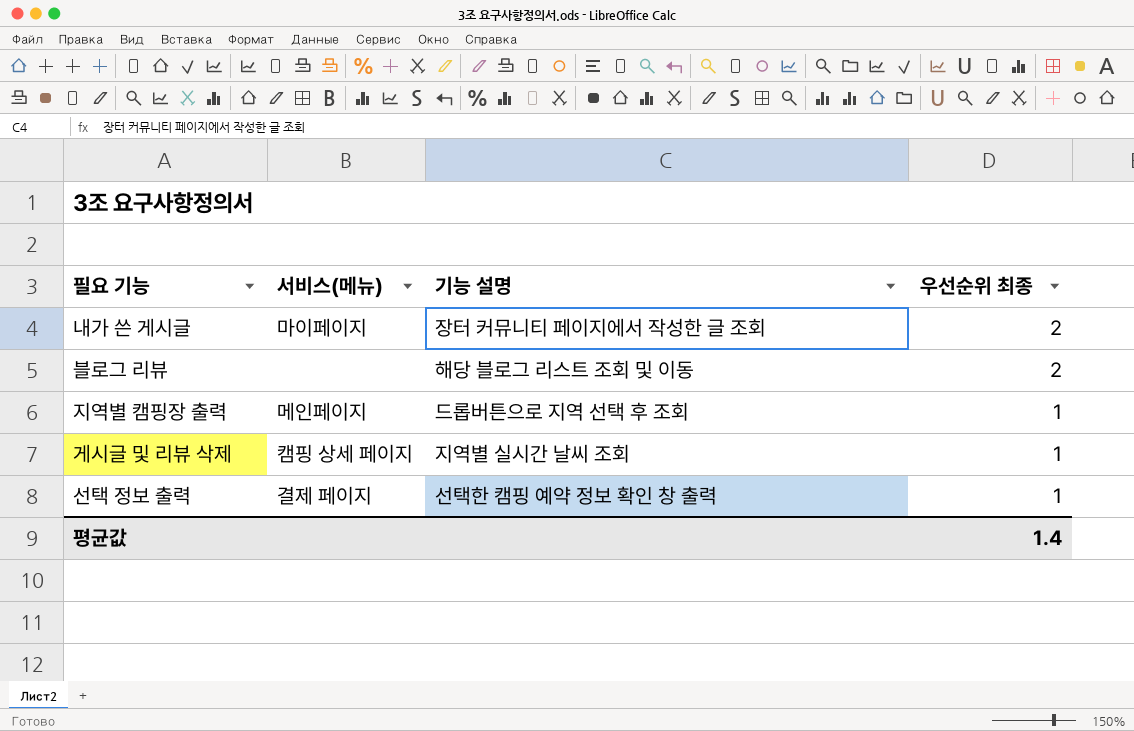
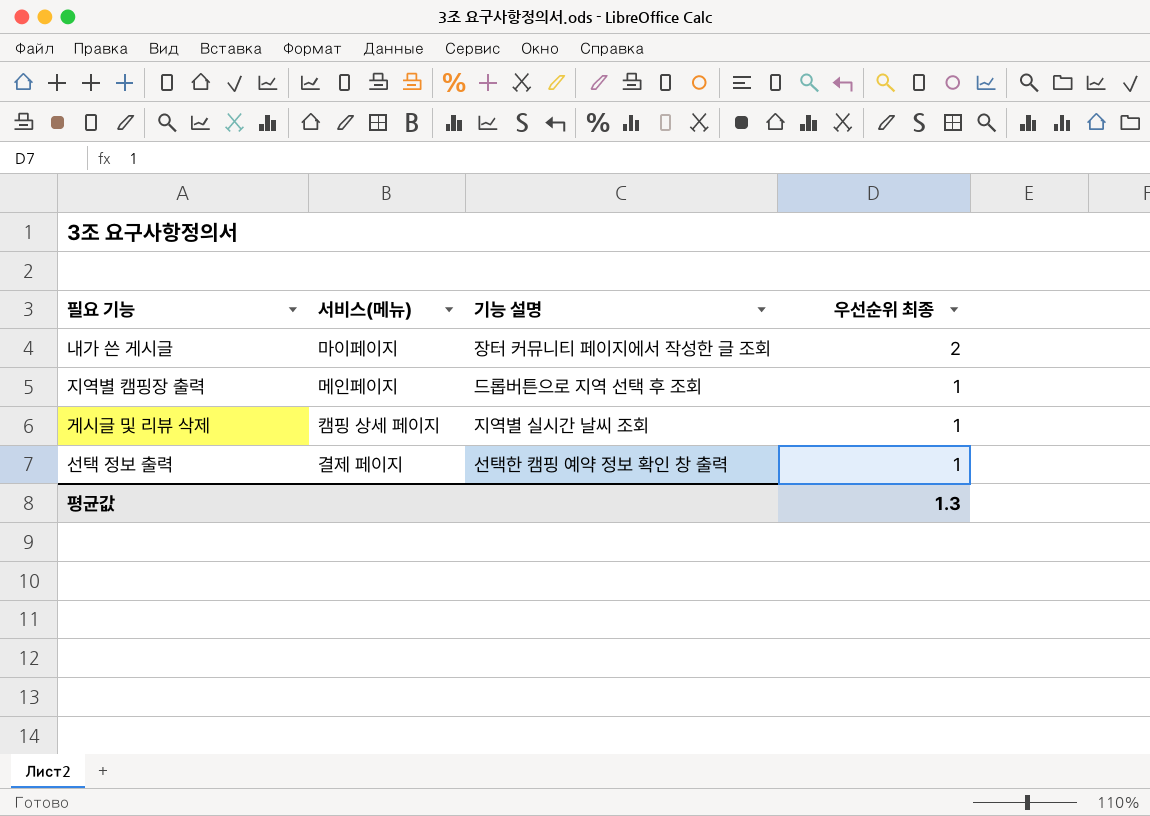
row 블로그 리뷰: none | 해당 블로그 리스트 조회 및 이동 | 2 -> none
평균값 | 우선순위 최종: 1.4 -> 1.3

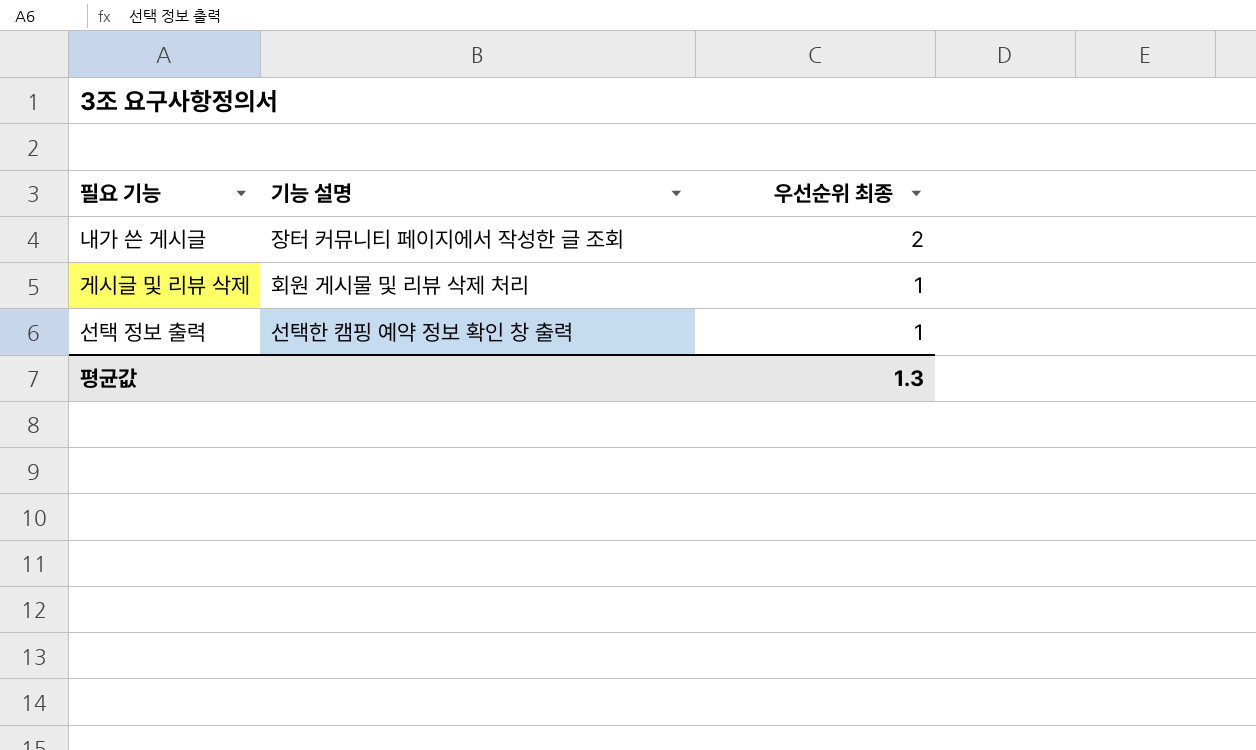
column 서비스(메뉴) | position: 2 -> none
row 지역별 캠핑장 출력: 메인페이지 | 드롭버튼으로 지역 선택 후 조회 | 1 -> none
게시글 및 리뷰 삭제 | 기능 설명: 지역별 실시간 날씨 조회 -> 회원 게시물 및 리뷰 삭제 처리

